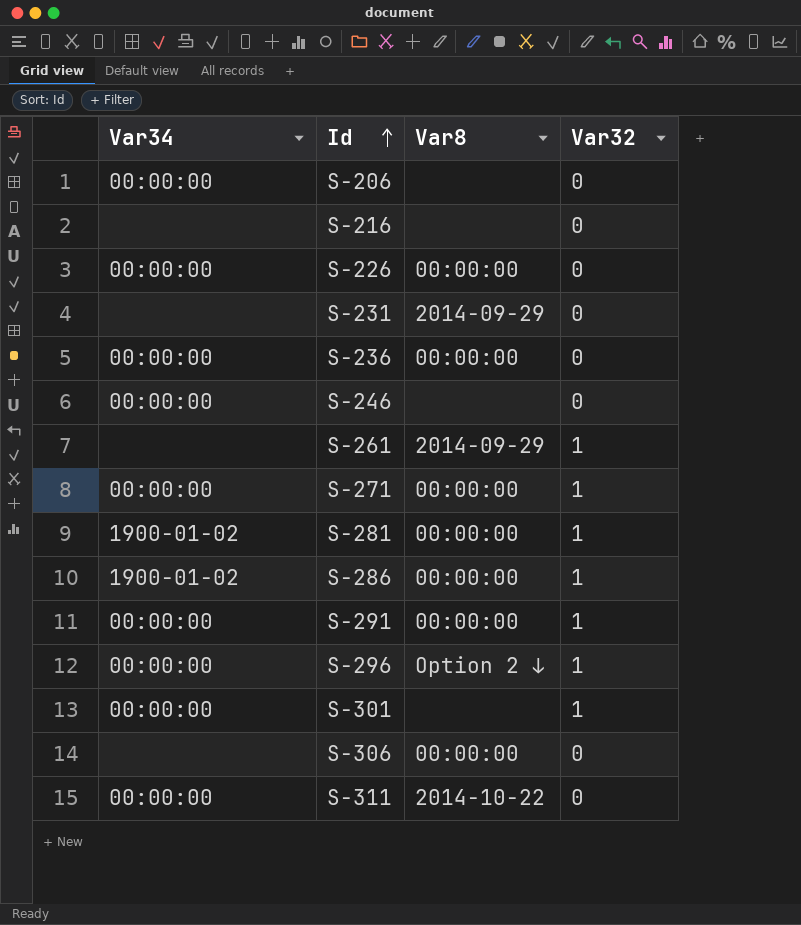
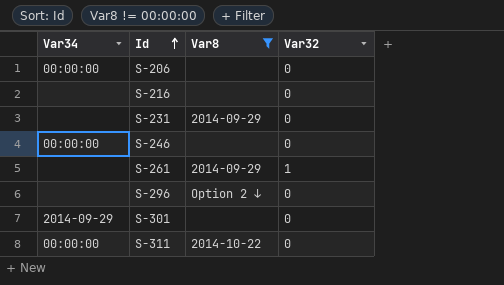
filter: none -> Var8 != 00:00:00
S-296 | Var34: 00:00:00 -> none
S-296 | Var32: 1 -> 0
S-301 | Var34: 00:00:00 -> 2014-09-29
S-301 | Var32: 1 -> 0

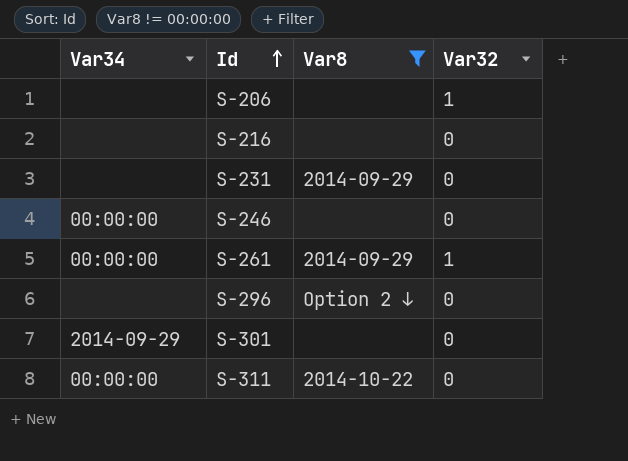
S-206 | Var34: 00:00:00 -> none
S-206 | Var32: 0 -> 1
S-261 | Var34: none -> 00:00:00

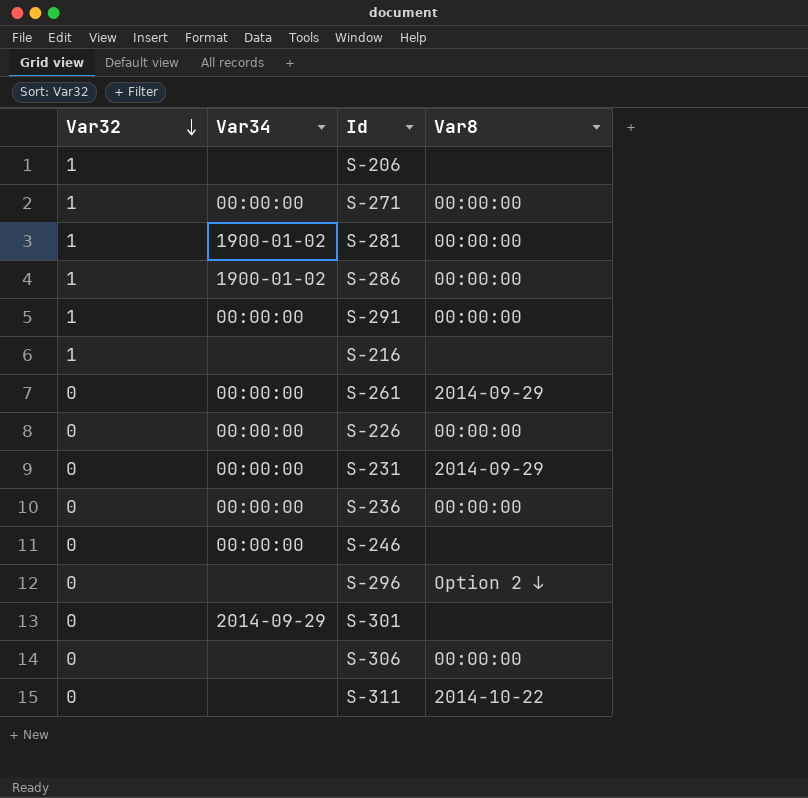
filter: Var8 != 00:00:00 -> none
row order: Id ascending -> Var32 descending
column Var32 | position: 4 -> 1
S-216 | Var32: 0 -> 1
S-261 | Var32: 1 -> 0
S-231 | Var34: none -> 00:00:00
S-311 | Var34: 00:00:00 -> none

